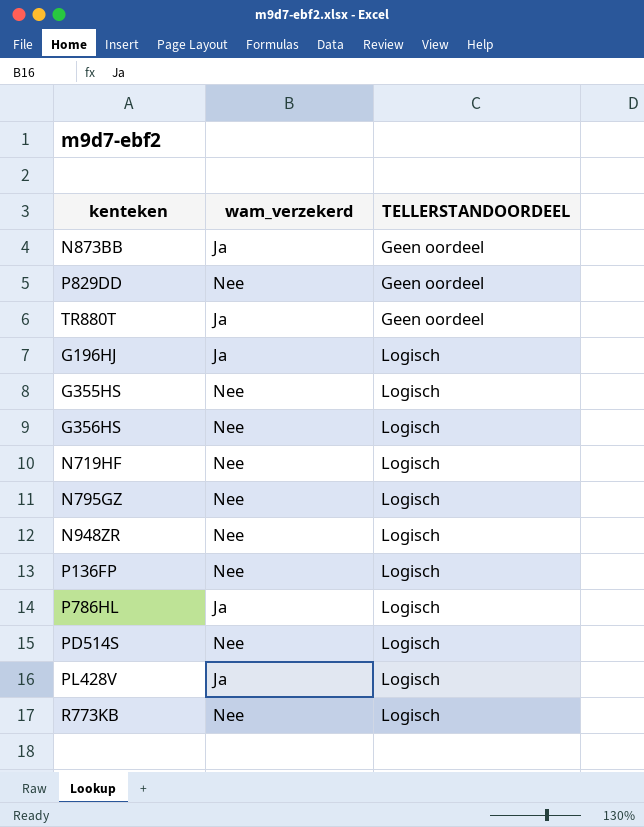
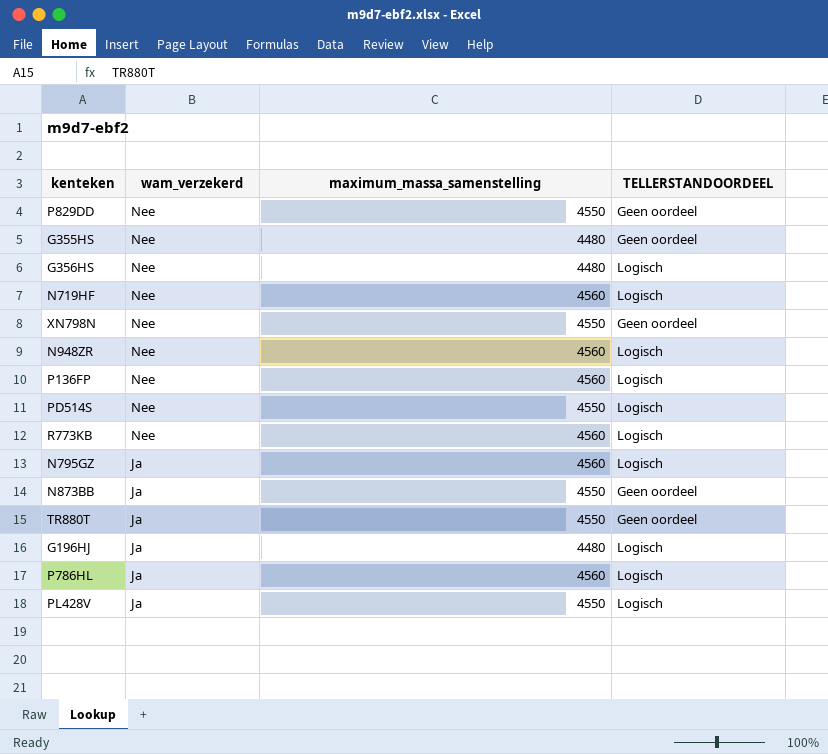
row order: TELLERSTANDOORDEEL ascending -> wam_verzekerd descending
column maximum_massa_samenstelling | position: none -> 3
G355HS | TELLERSTANDOORDEEL: Logisch -> Geen oordeel
row XN798N: none -> Nee | 4550 | Geen oordeel
N795GZ | wam_verzekerd: Nee -> Ja

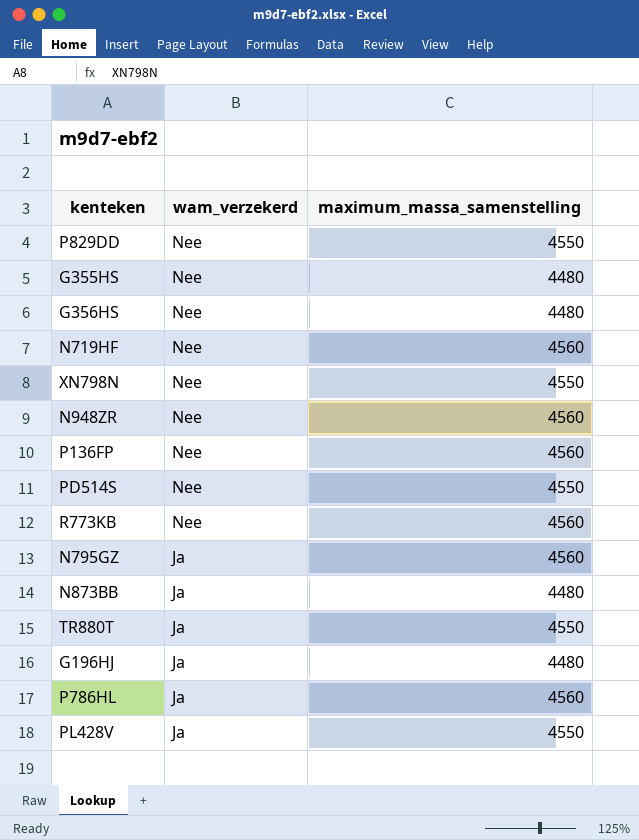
column TELLERSTANDOORDEEL | position: 4 -> none
N873BB | maximum_massa_samenstelling: 4550 -> 4480

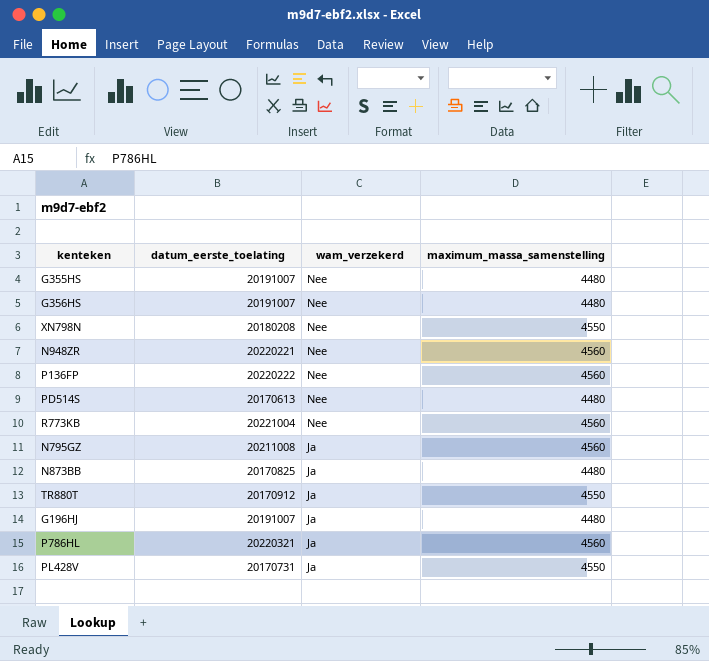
column datum_eerste_toelating | position: none -> 2
row P829DD: Nee | 4550 -> none
row N719HF: Nee | 4560 -> none
PD514S | maximum_massa_samenstelling: 4550 -> 4480

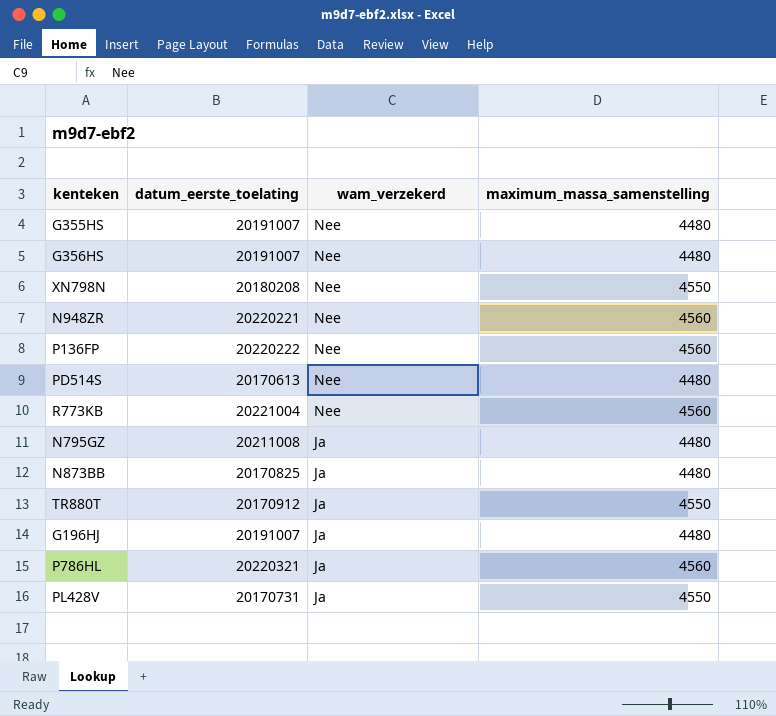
N795GZ | maximum_massa_samenstelling: 4560 -> 4480

